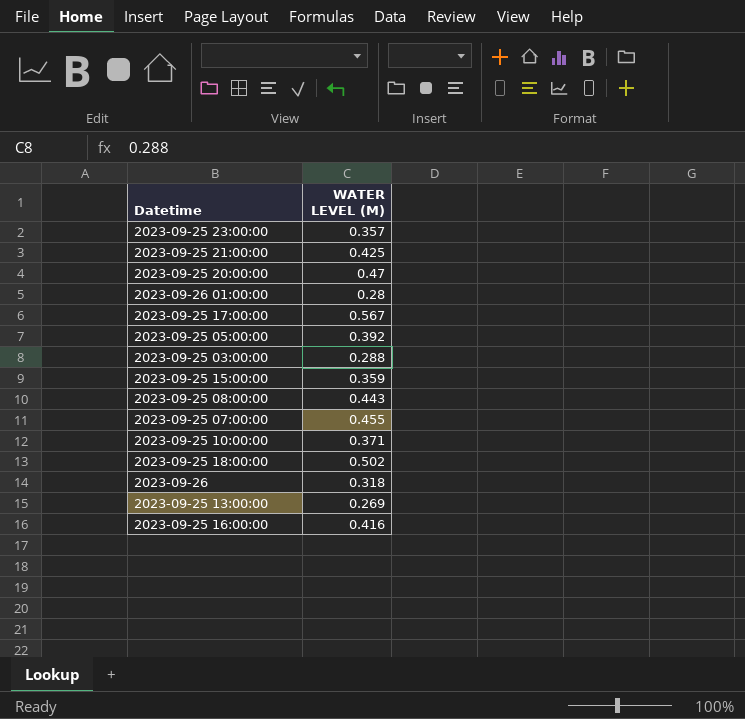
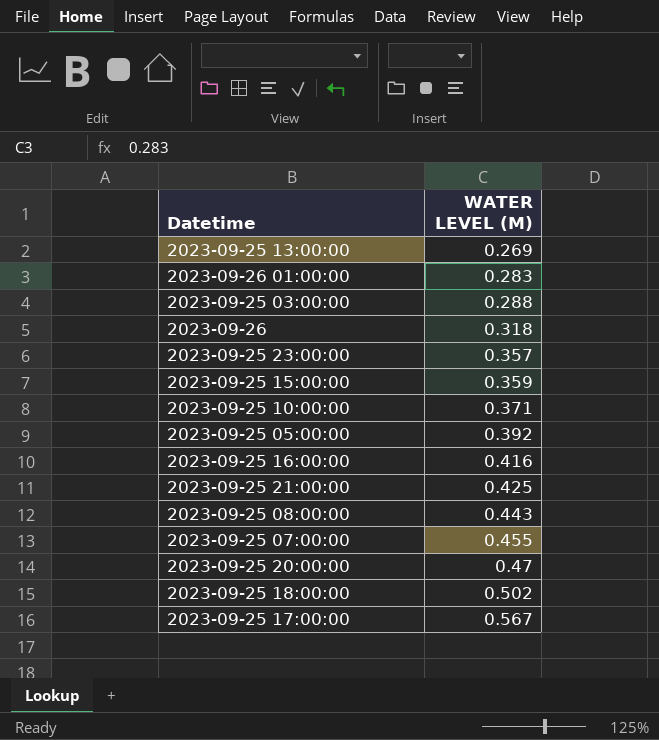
row order: none -> WATER LEVEL (M) ascending
2023-09-26 01:00:00 | WATER LEVEL (M): 0.28 -> 0.283

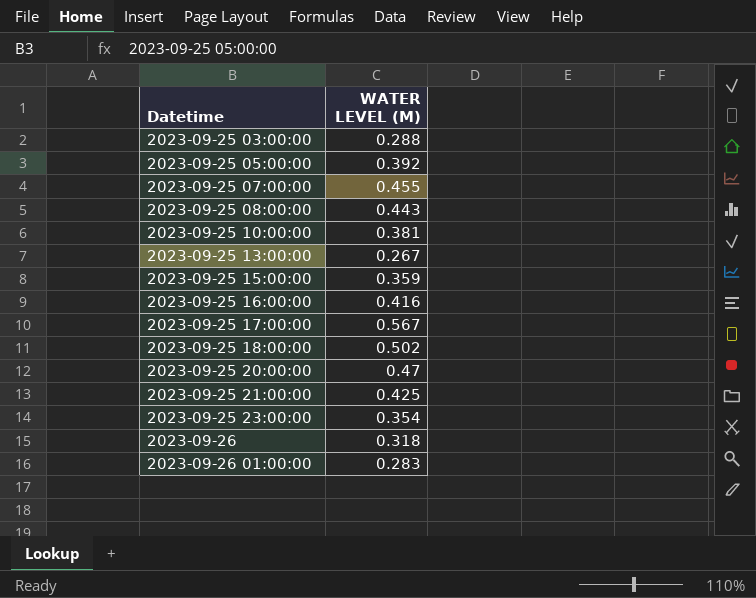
row order: WATER LEVEL (M) ascending -> Datetime ascending
2023-09-25 10:00:00 | WATER LEVEL (M): 0.371 -> 0.381
2023-09-25 13:00:00 | WATER LEVEL (M): 0.269 -> 0.267
2023-09-25 23:00:00 | WATER LEVEL (M): 0.357 -> 0.354

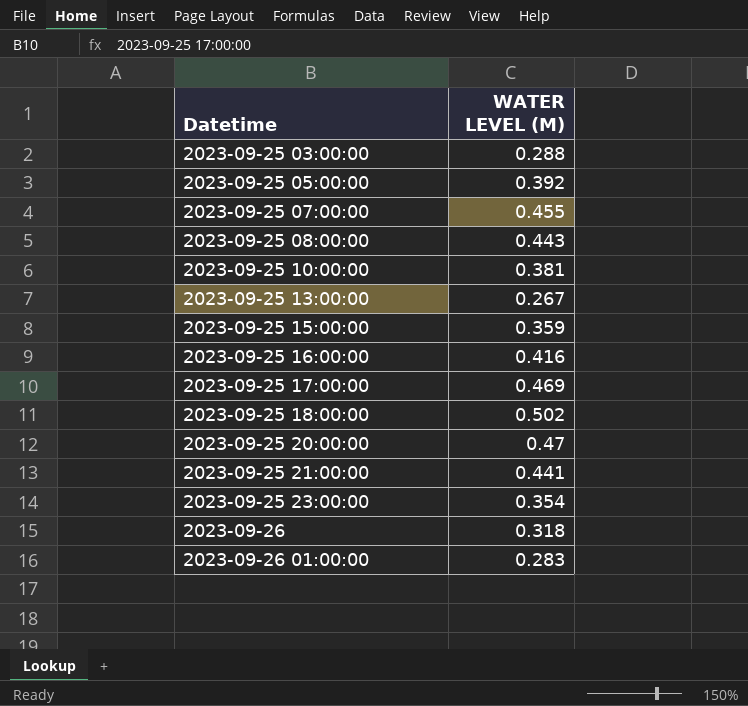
2023-09-25 17:00:00 | WATER LEVEL (M): 0.567 -> 0.469
2023-09-25 21:00:00 | WATER LEVEL (M): 0.425 -> 0.441

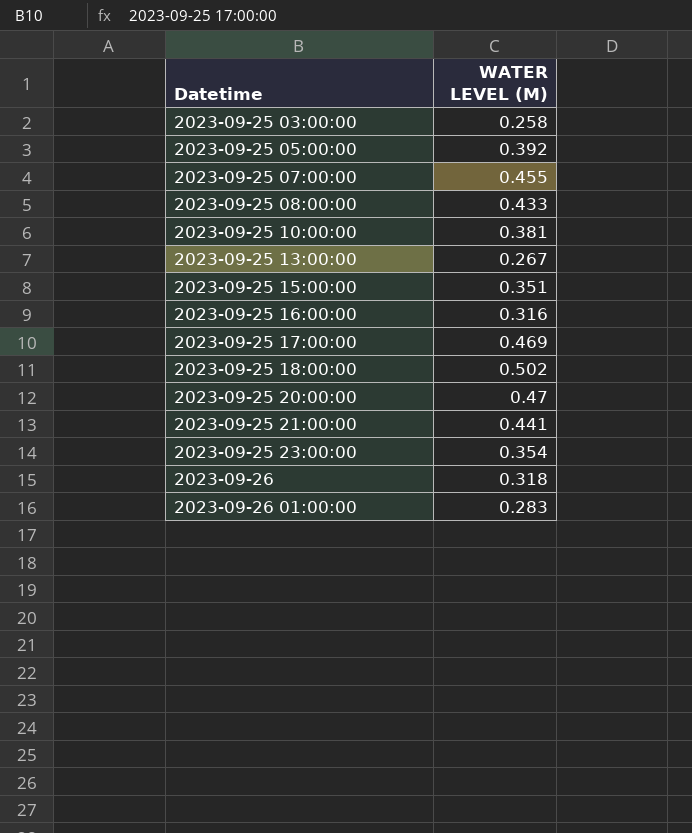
2023-09-25 03:00:00 | WATER LEVEL (M): 0.288 -> 0.258
2023-09-25 08:00:00 | WATER LEVEL (M): 0.443 -> 0.433
2023-09-25 15:00:00 | WATER LEVEL (M): 0.359 -> 0.351
2023-09-25 16:00:00 | WATER LEVEL (M): 0.416 -> 0.316

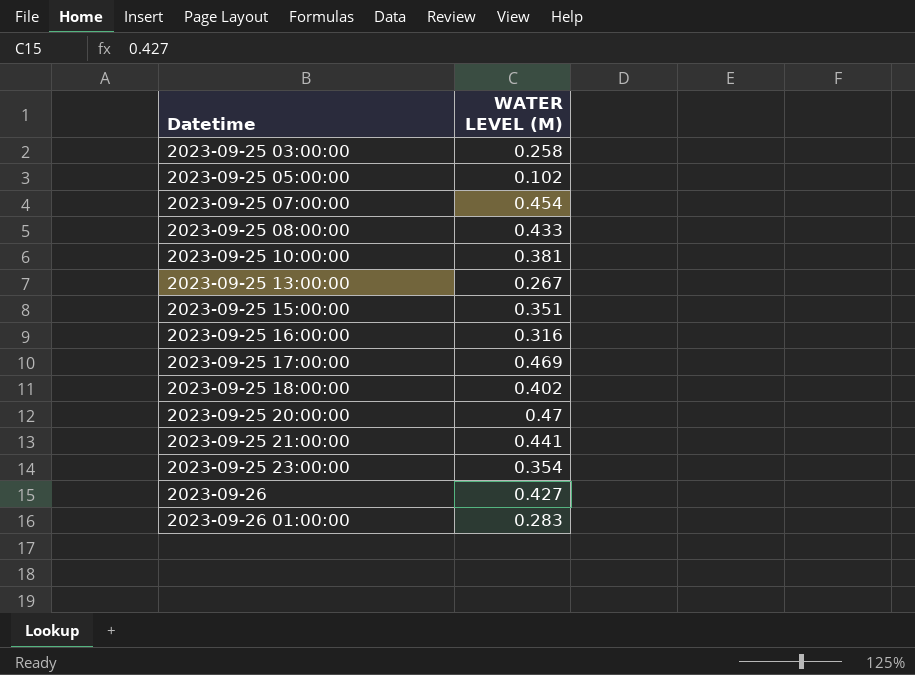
2023-09-25 05:00:00 | WATER LEVEL (M): 0.392 -> 0.102
2023-09-25 07:00:00 | WATER LEVEL (M): 0.455 -> 0.454
2023-09-25 18:00:00 | WATER LEVEL (M): 0.502 -> 0.402
2023-09-26 | WATER LEVEL (M): 0.318 -> 0.427

